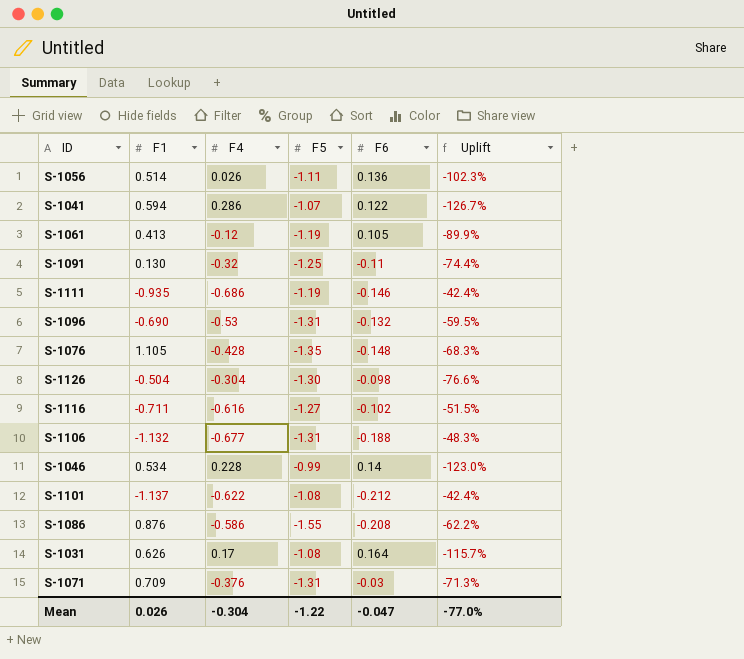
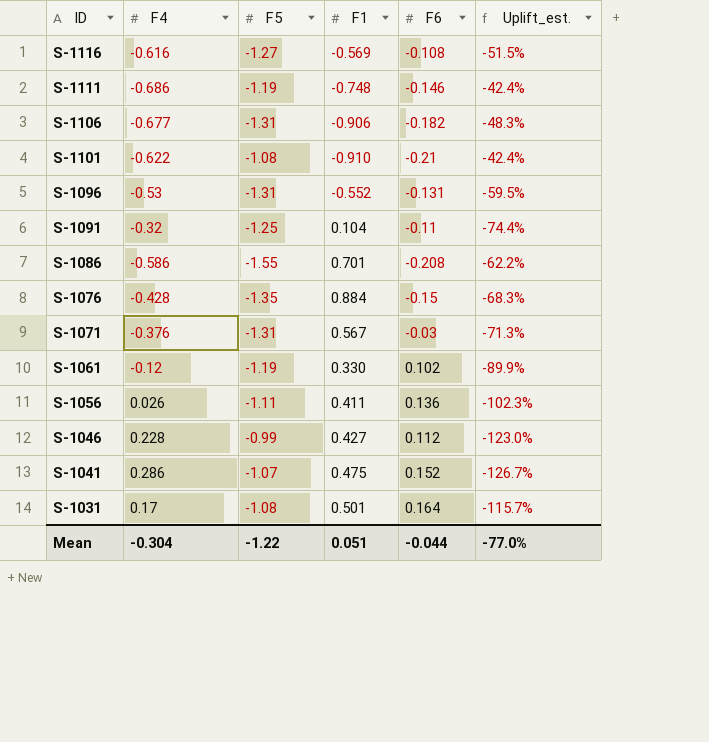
row order: none -> ID descending
column F1 | position: 2 -> 4
column name: Uplift -> Uplift_est.
row S-1126: -0.504 | -0.304 | -1.30 | -0.098 | -76.6% -> none
S-1116 | F1: -0.711 -> -0.569
S-1116 | F6: -0.102 -> -0.108
S-1111 | F1: -0.935 -> -0.748
S-1106 | F1: -1.132 -> -0.906
S-1106 | F6: -0.188 -> -0.182
S-1101 | F1: -1.137 -> -0.910
S-1101 | F6: -0.212 -> -0.21
S-1096 | F1: -0.690 -> -0.552
S-1096 | F6: -0.132 -> -0.131
S-1091 | F1: 0.130 -> 0.104
S-1086 | F1: 0.876 -> 0.701
S-1076 | F1: 1.105 -> 0.884
S-1076 | F6: -0.148 -> -0.15
S-1071 | F1: 0.709 -> 0.567
S-1061 | F1: 0.413 -> 0.330
S-1061 | F6: 0.105 -> 0.102
S-1056 | F1: 0.514 -> 0.411
S-1046 | F1: 0.534 -> 0.427
S-1046 | F6: 0.14 -> 0.112
S-1041 | F1: 0.594 -> 0.475
S-1041 | F6: 0.122 -> 0.152
S-1031 | F1: 0.626 -> 0.501
Mean | F1: 0.026 -> 0.051
Mean | F6: -0.047 -> -0.044

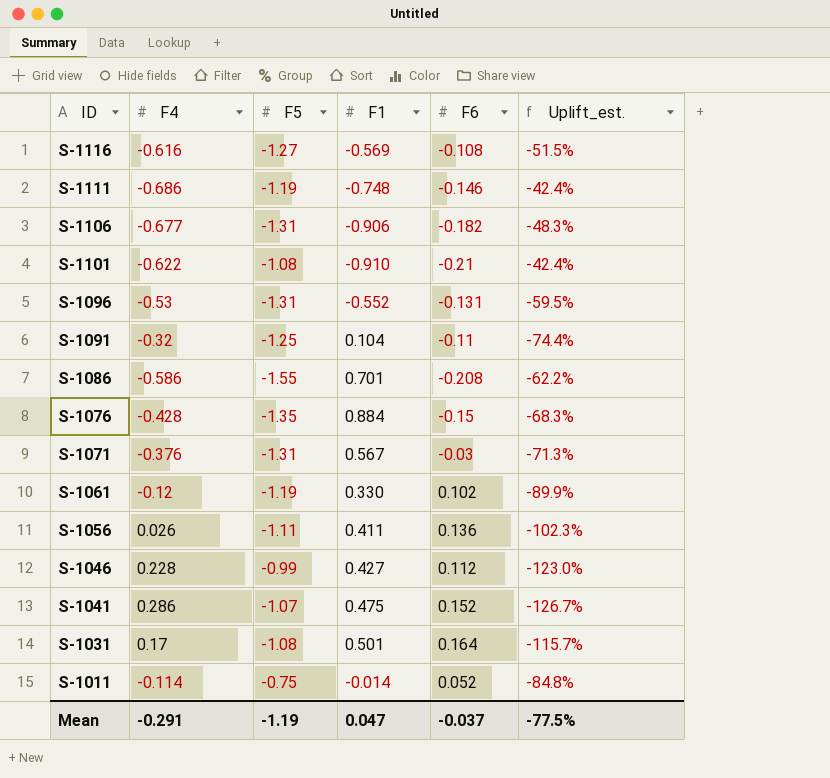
row S-1011: none -> -0.114 | -0.75 | -0.014 | 0.052 | -84.8%
Mean | F4: -0.304 -> -0.291
Mean | F5: -1.22 -> -1.19
Mean | F1: 0.051 -> 0.047
Mean | F6: -0.044 -> -0.037
Mean | Uplift_est.: -77.0% -> -77.5%

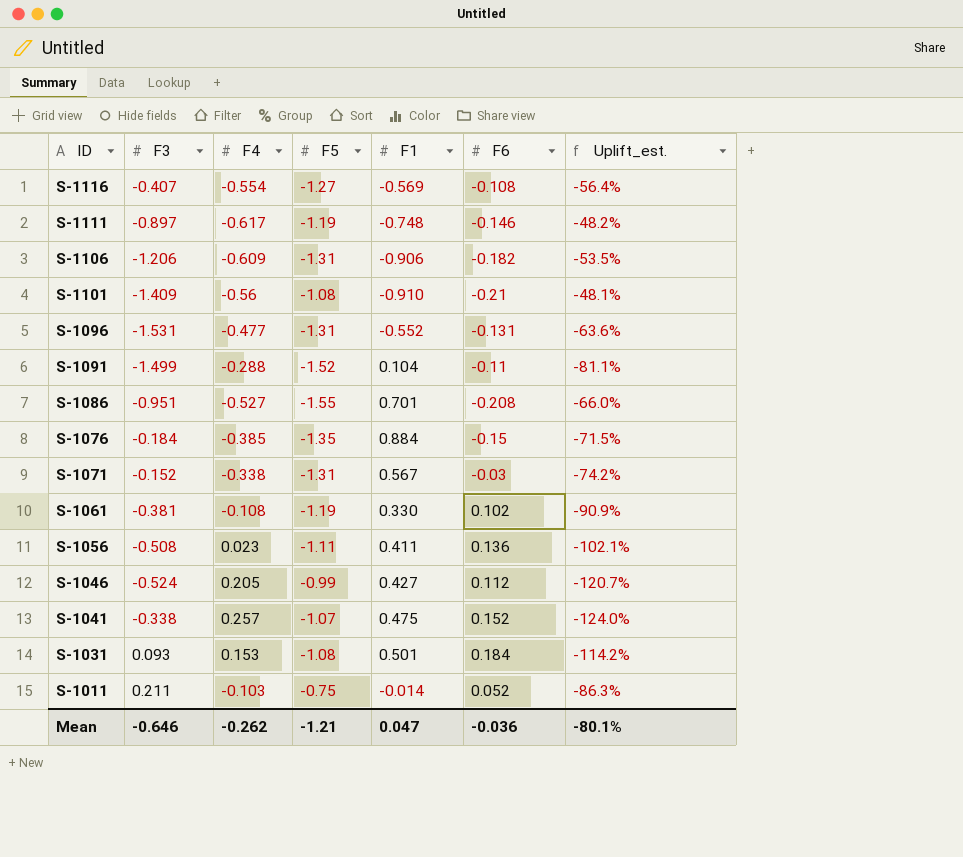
column F3 | position: none -> 2
S-1116 | F4: -0.616 -> -0.554
S-1116 | Uplift_est.: -51.5% -> -56.4%
S-1111 | F4: -0.686 -> -0.617
S-1111 | Uplift_est.: -42.4% -> -48.2%
S-1106 | F4: -0.677 -> -0.609
S-1106 | Uplift_est.: -48.3% -> -53.5%
S-1101 | F4: -0.622 -> -0.56
S-1101 | Uplift_est.: -42.4% -> -48.1%
S-1096 | F4: -0.53 -> -0.477
S-1096 | Uplift_est.: -59.5% -> -63.6%
S-1091 | F4: -0.32 -> -0.288
S-1091 | F5: -1.25 -> -1.52
S-1091 | Uplift_est.: -74.4% -> -81.1%
S-1086 | F4: -0.586 -> -0.527
S-1086 | Uplift_est.: -62.2% -> -66.0%
S-1076 | F4: -0.428 -> -0.385
S-1076 | Uplift_est.: -68.3% -> -71.5%
S-1071 | F4: -0.376 -> -0.338
S-1071 | Uplift_est.: -71.3% -> -74.2%
S-1061 | F4: -0.12 -> -0.108
S-1061 | Uplift_est.: -89.9% -> -90.9%
S-1056 | F4: 0.026 -> 0.023
S-1056 | Uplift_est.: -102.3% -> -102.1%
S-1046 | F4: 0.228 -> 0.205
S-1046 | Uplift_est.: -123.0% -> -120.7%
S-1041 | F4: 0.286 -> 0.257
S-1041 | Uplift_est.: -126.7% -> -124.0%
S-1031 | F4: 0.17 -> 0.153
S-1031 | F6: 0.164 -> 0.184
S-1031 | Uplift_est.: -115.7% -> -114.2%
S-1011 | F4: -0.114 -> -0.103
S-1011 | Uplift_est.: -84.8% -> -86.3%
Mean | F4: -0.291 -> -0.262
Mean | F5: -1.19 -> -1.21
Mean | F6: -0.037 -> -0.036
Mean | Uplift_est.: -77.5% -> -80.1%

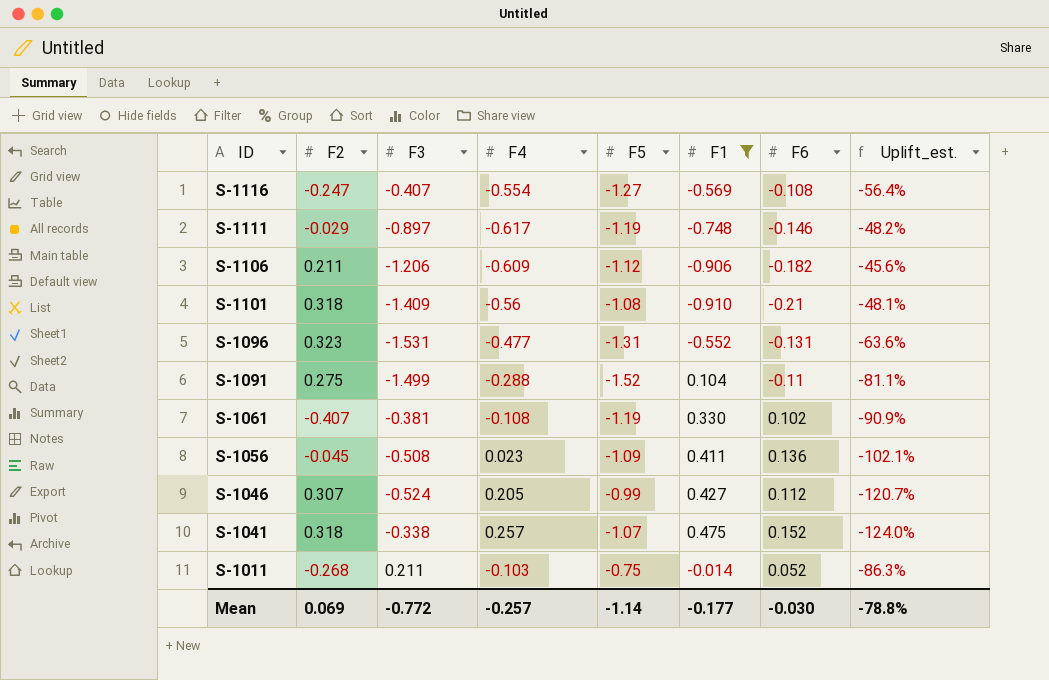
filter: none -> F1 <= 0.475
column F2 | position: none -> 2
S-1106 | F5: -1.31 -> -1.12
S-1106 | Uplift_est.: -53.5% -> -45.6%
S-1056 | F5: -1.11 -> -1.09
Mean | F3: -0.646 -> -0.772
Mean | F4: -0.262 -> -0.257
Mean | F5: -1.21 -> -1.14
Mean | F1: 0.047 -> -0.177
Mean | F6: -0.036 -> -0.030
Mean | Uplift_est.: -80.1% -> -78.8%

